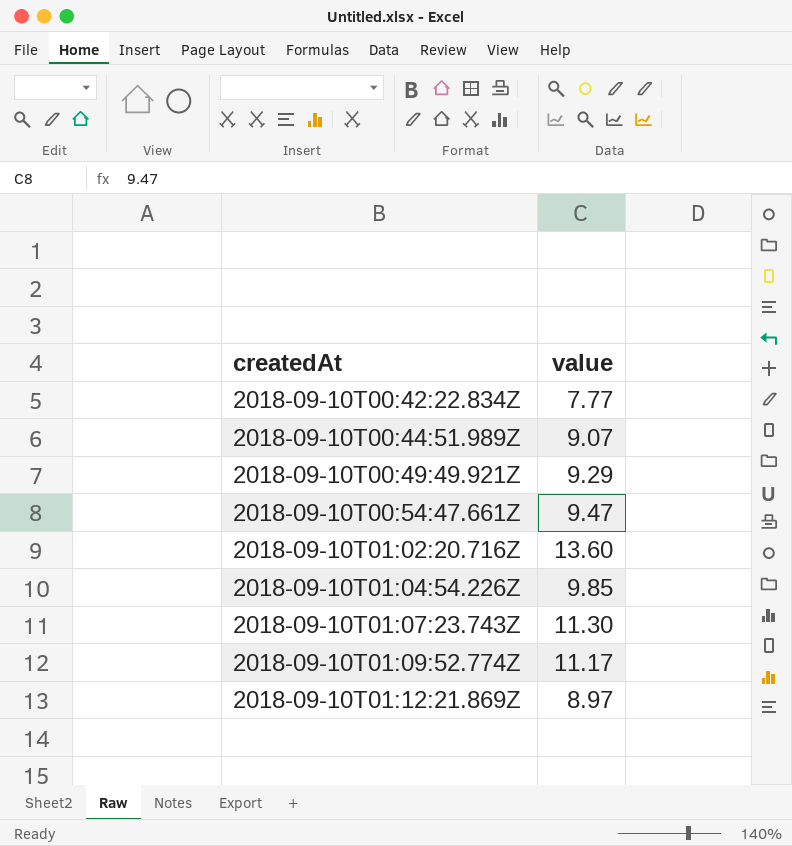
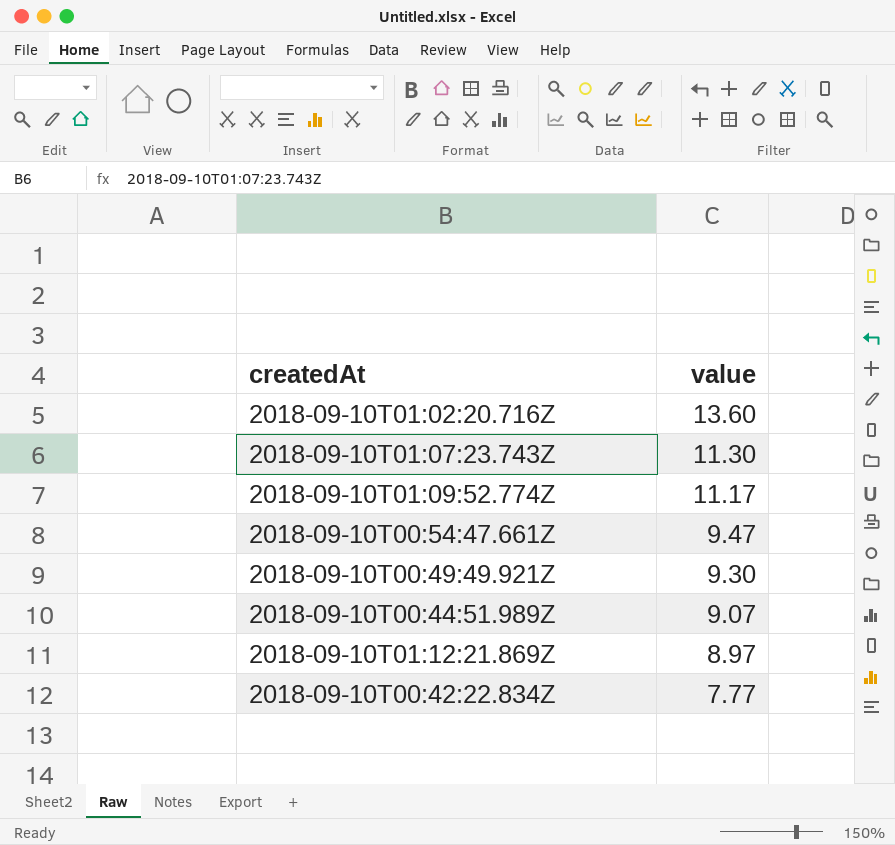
row order: createdAt ascending -> value descending
row 2018-09-10T01:04:54.226Z: 9.85 -> none
2018-09-10T00:49:49.921Z | value: 9.29 -> 9.30

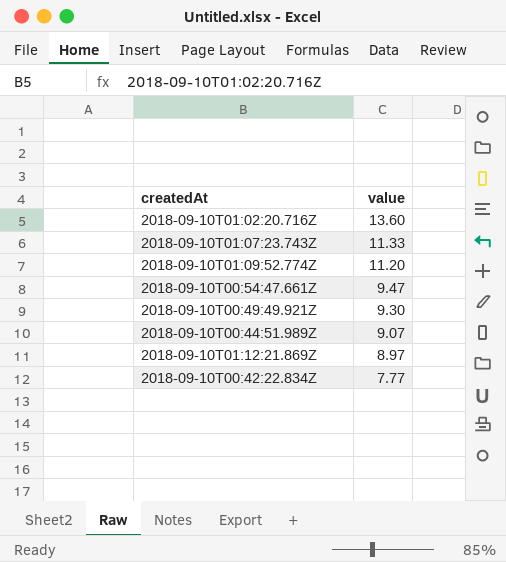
2018-09-10T01:07:23.743Z | value: 11.30 -> 11.33
2018-09-10T01:09:52.774Z | value: 11.17 -> 11.20

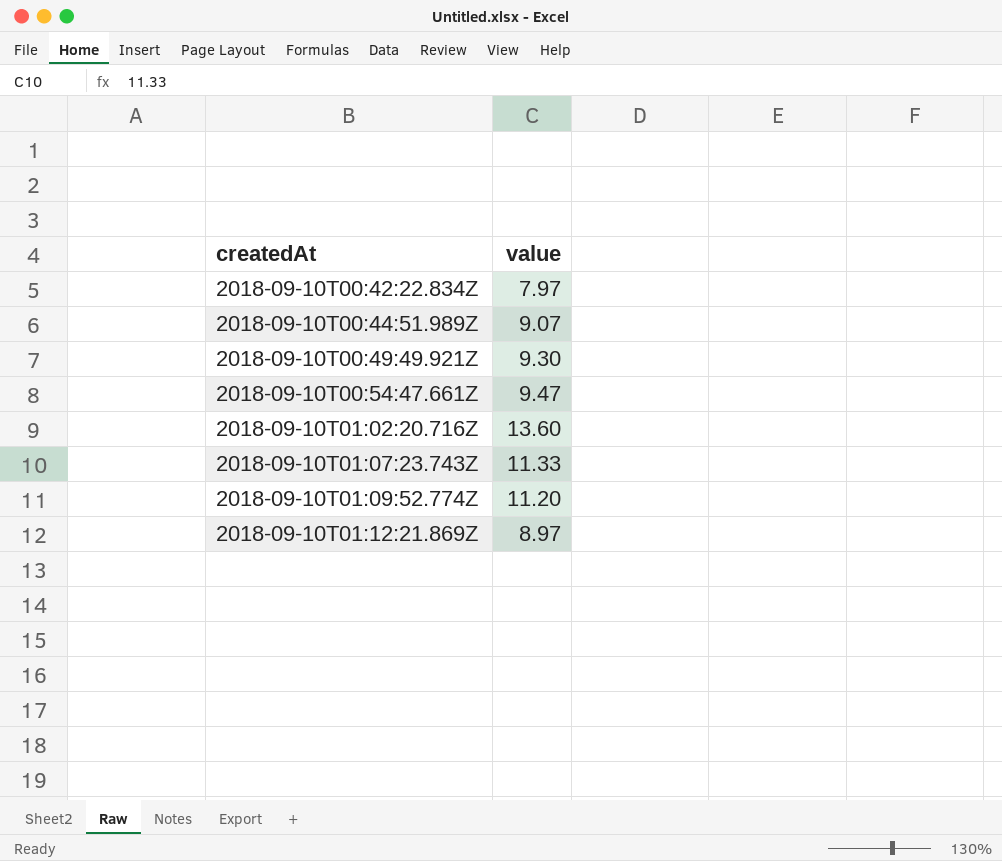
row order: value descending -> createdAt ascending
2018-09-10T00:42:22.834Z | value: 7.77 -> 7.97

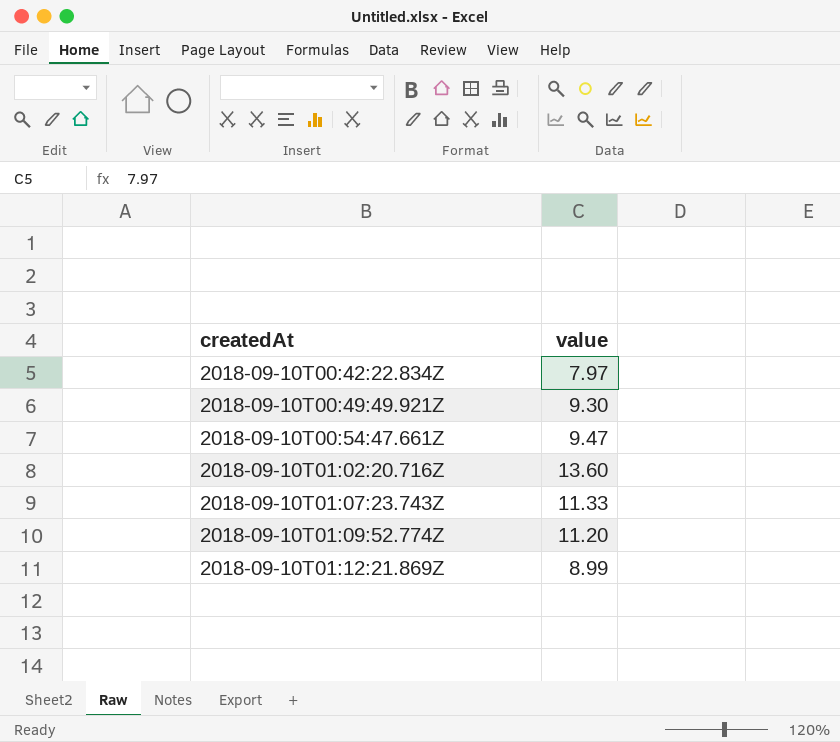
row 2018-09-10T00:44:51.989Z: 9.07 -> none
2018-09-10T01:12:21.869Z | value: 8.97 -> 8.99

